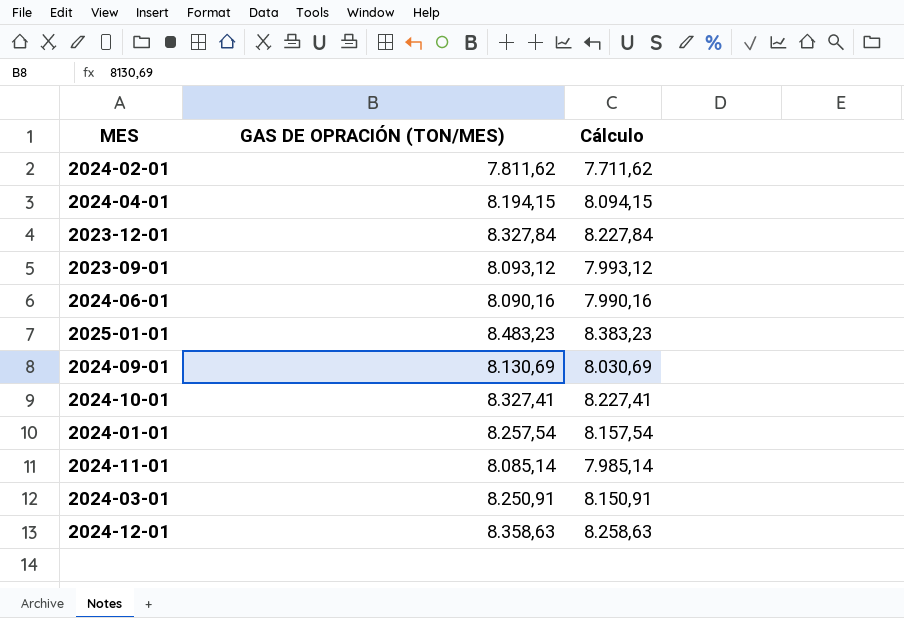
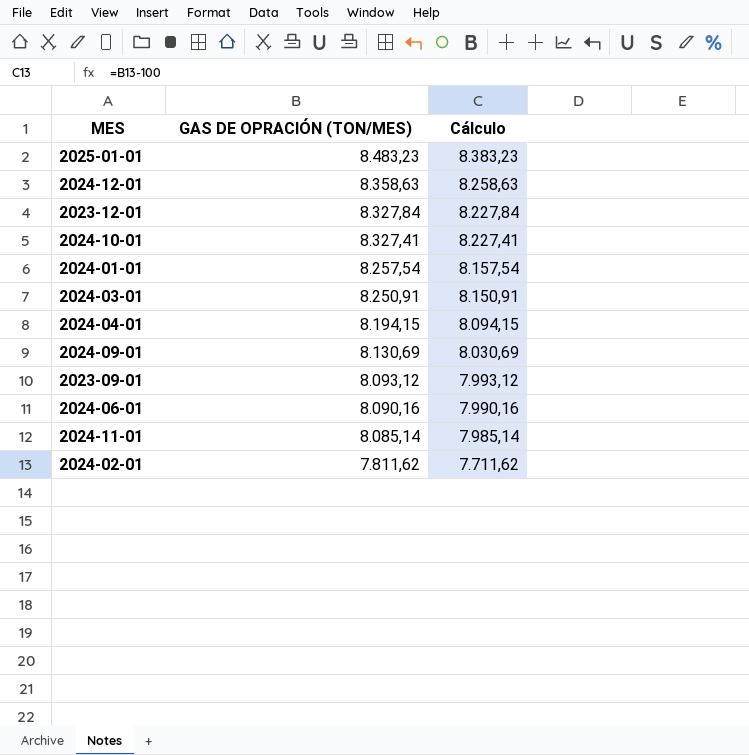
row order: none -> GAS DE OPRACIÓN (TON/MES) descending

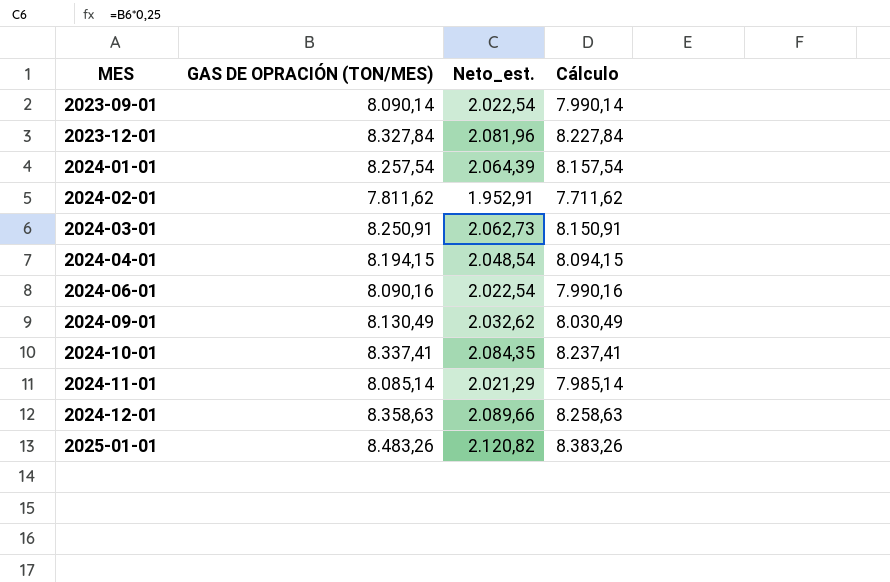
row order: GAS DE OPRACIÓN (TON/MES) descending -> MES ascending
column Neto_est. | formula: none -> [GAS DE OPRACIÓN (TON/MES)] * 0,25
2023-09-01 | GAS DE OPRACIÓN (TON/MES): 8.093,12 -> 8.090,14
2023-09-01 | Cálculo: 7.993,12 -> 7.990,14
2024-09-01 | GAS DE OPRACIÓN (TON/MES): 8.130,69 -> 8.130,49
2024-09-01 | Cálculo: 8.030,69 -> 8.030,49
2024-10-01 | GAS DE OPRACIÓN (TON/MES): 8.327,41 -> 8.337,41
2024-10-01 | Cálculo: 8.227,41 -> 8.237,41
2025-01-01 | GAS DE OPRACIÓN (TON/MES): 8.483,23 -> 8.483,26
2025-01-01 | Cálculo: 8.383,23 -> 8.383,26

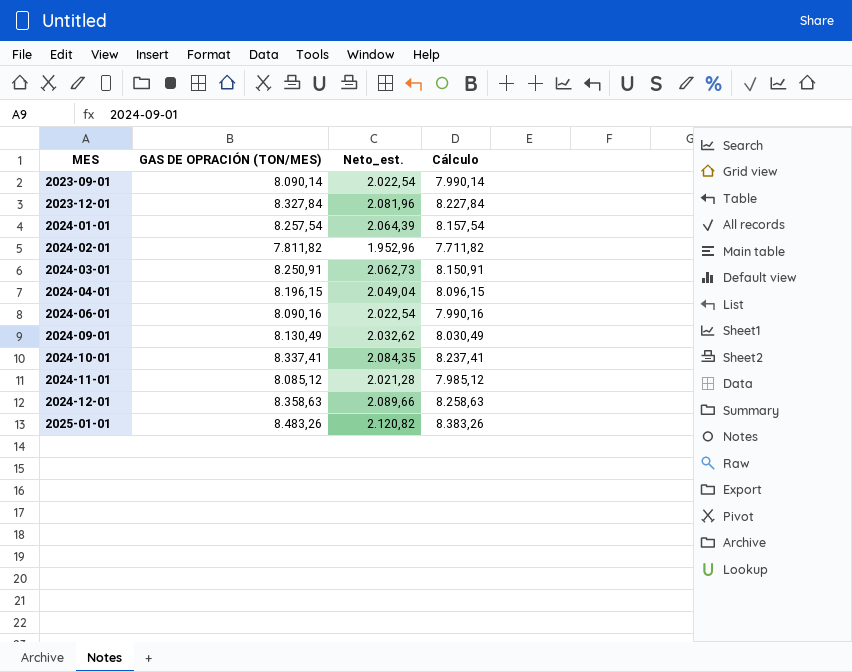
2024-02-01 | GAS DE OPRACIÓN (TON/MES): 7.811,62 -> 7.811,82
2024-02-01 | Neto_est.: 1.952,91 -> 1.952,96
2024-02-01 | Cálculo: 7.711,62 -> 7.711,82
2024-04-01 | GAS DE OPRACIÓN (TON/MES): 8.194,15 -> 8.196,15
2024-04-01 | Neto_est.: 2.048,54 -> 2.049,04
2024-04-01 | Cálculo: 8.094,15 -> 8.096,15
2024-11-01 | GAS DE OPRACIÓN (TON/MES): 8.085,14 -> 8.085,12
2024-11-01 | Neto_est.: 2.021,29 -> 2.021,28
2024-11-01 | Cálculo: 7.985,14 -> 7.985,12

